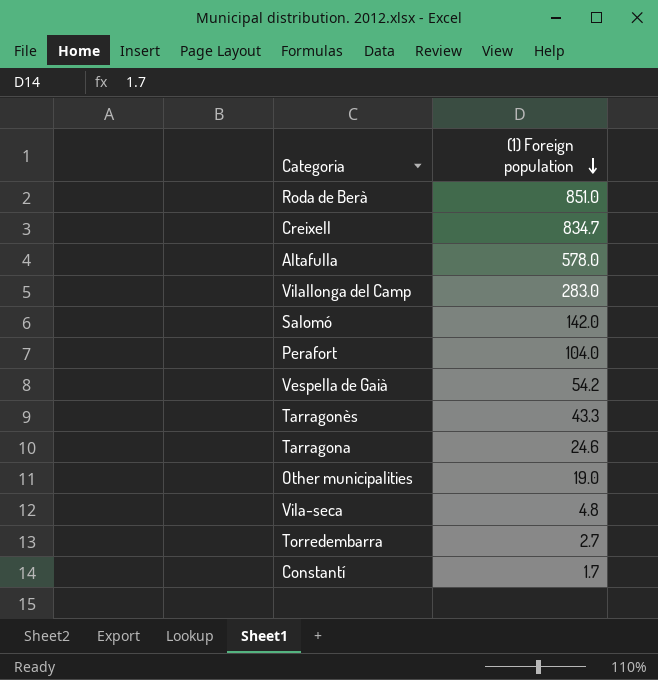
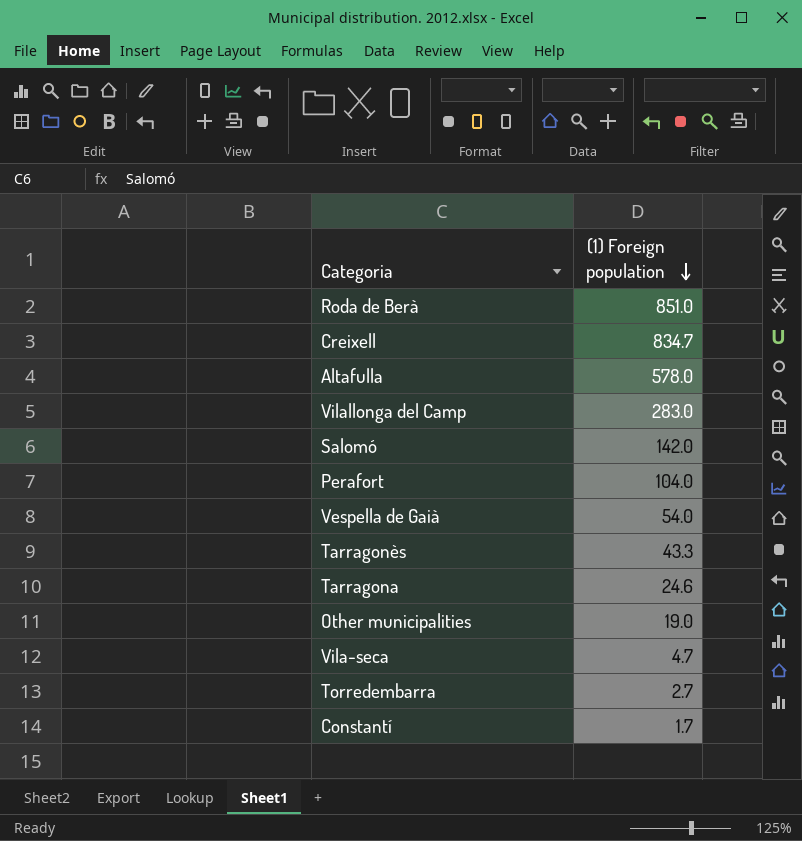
Vespella de Gaià | (1) Foreign population: 54.2 -> 54.0
Vila-seca | (1) Foreign population: 4.8 -> 4.7

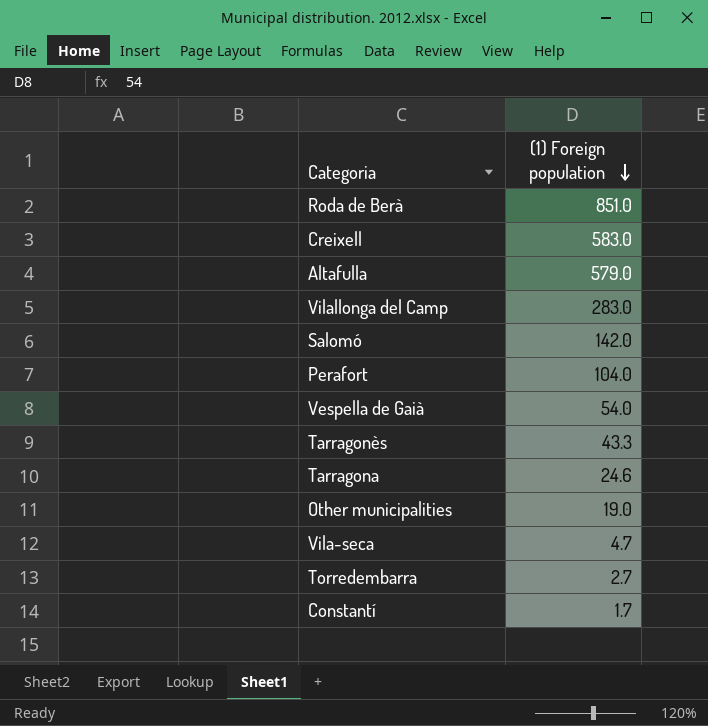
Creixell | (1) Foreign population: 834.7 -> 583.0
Altafulla | (1) Foreign population: 578.0 -> 579.0

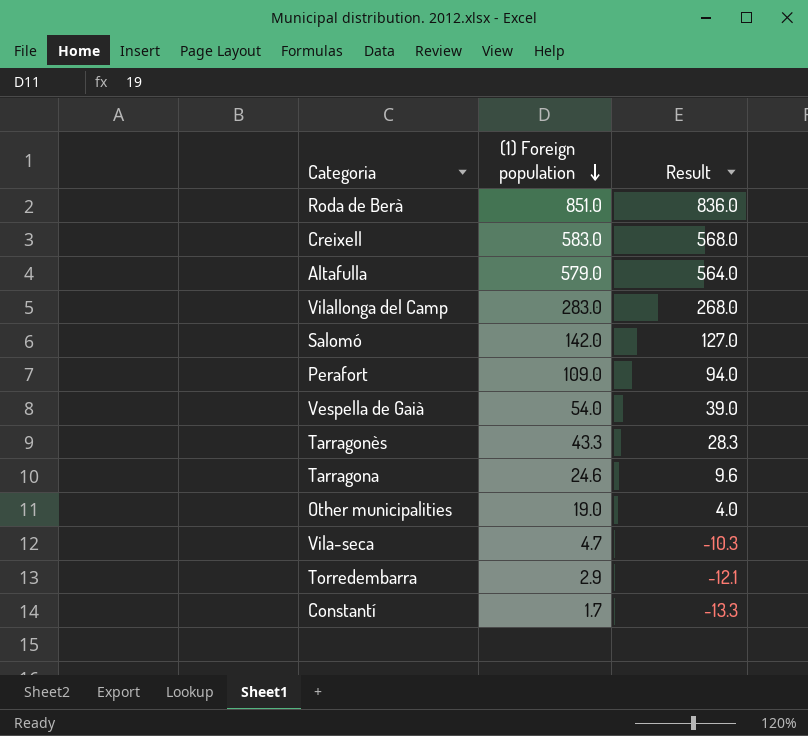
column Result | formula: none -> [(1) Foreign population] - 15
Perafort | (1) Foreign population: 104.0 -> 109.0
Torredembarra | (1) Foreign population: 2.7 -> 2.9

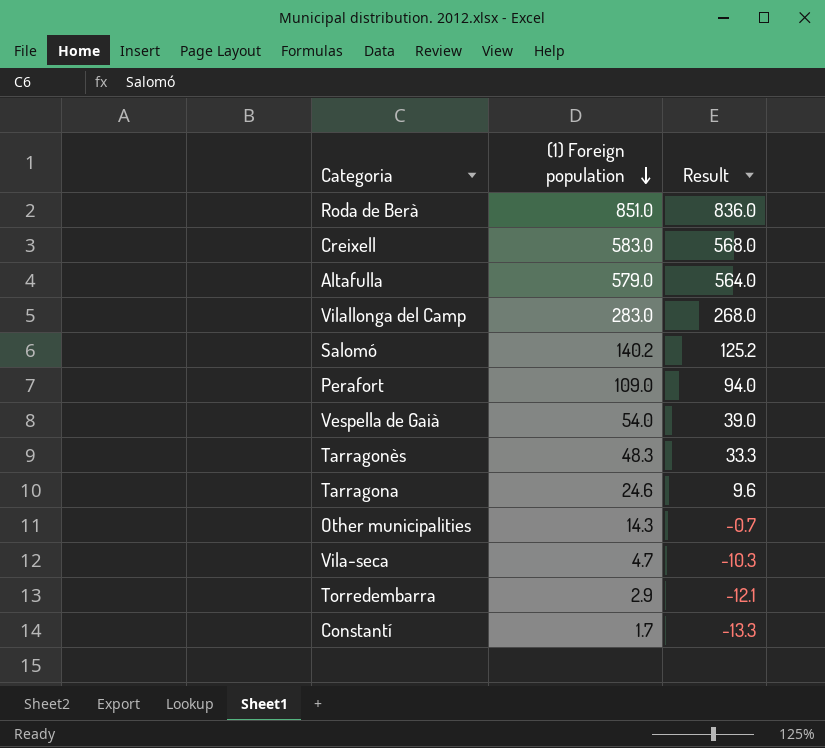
Salomó | (1) Foreign population: 142.0 -> 140.2
Salomó | Result: 127.0 -> 125.2
Tarragonès | (1) Foreign population: 43.3 -> 48.3
Tarragonès | Result: 28.3 -> 33.3
Other municipalities | (1) Foreign population: 19.0 -> 14.3
Other municipalities | Result: 4.0 -> -0.7

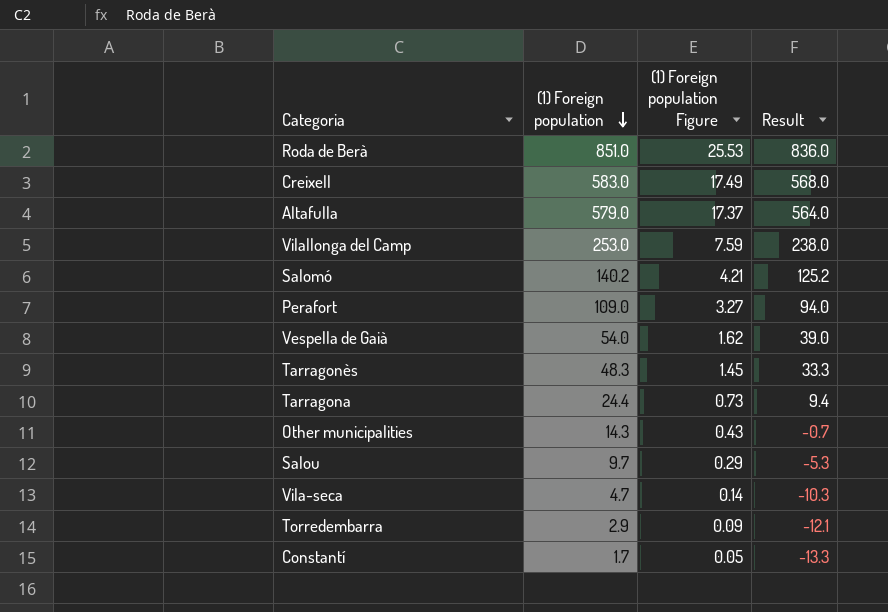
column (1) Foreign population Figure | formula: none -> [(1) Foreign population] * 0.03
Vilallonga del Camp | (1) Foreign population: 283.0 -> 253.0
Vilallonga del Camp | Result: 268.0 -> 238.0
Tarragona | (1) Foreign population: 24.6 -> 24.4
Tarragona | Result: 9.6 -> 9.4
row Salou: none -> 9.7 | 0.29 | -5.3

